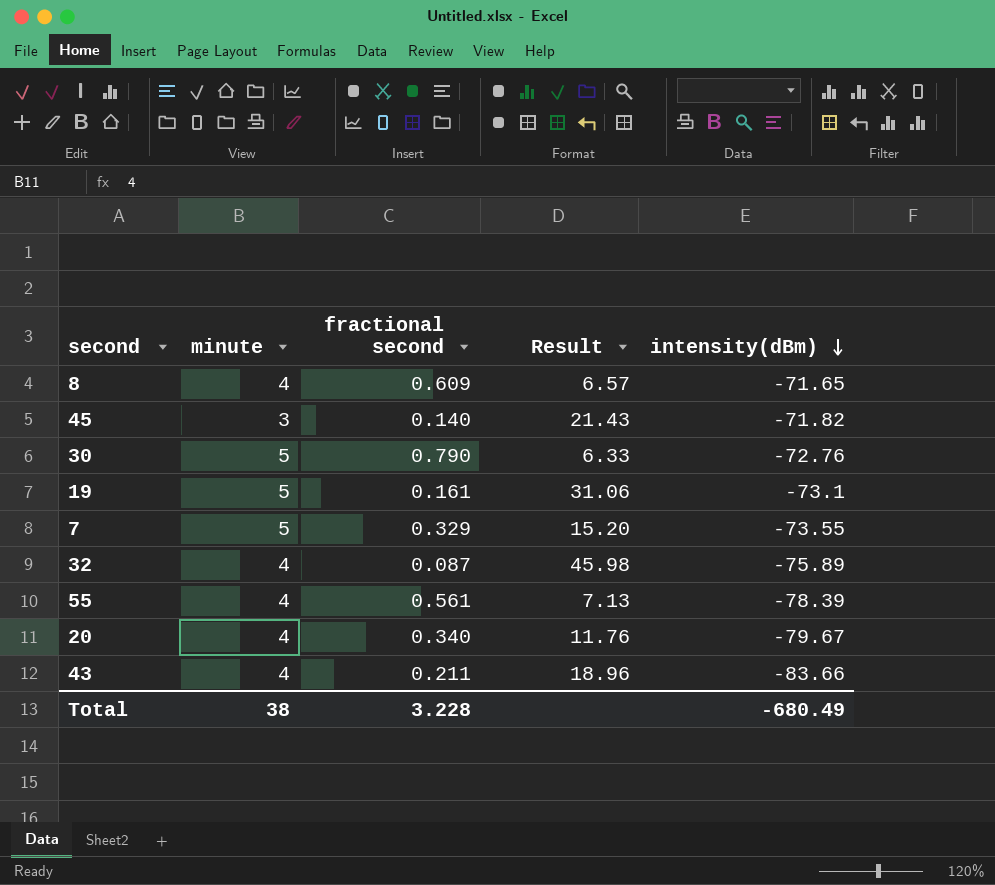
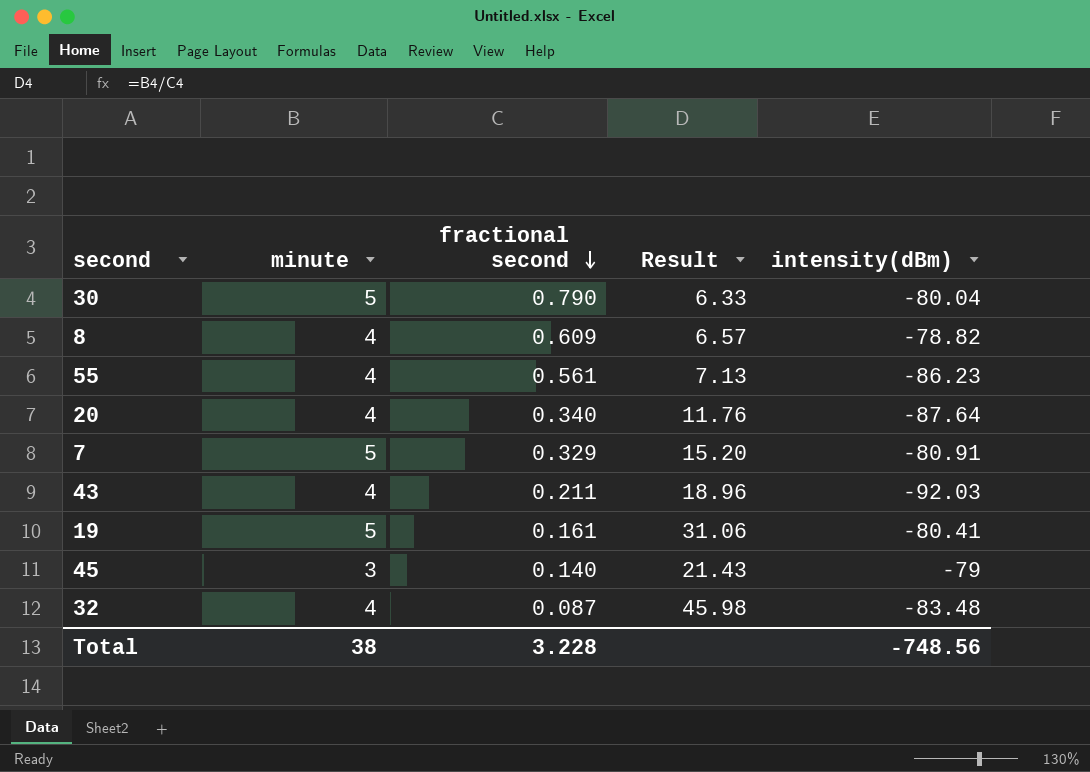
row order: intensity(dBm) descending -> fractional second descending
30 | intensity(dBm): -72.76 -> -80.04
8 | intensity(dBm): -71.65 -> -78.82
55 | intensity(dBm): -78.39 -> -86.23
20 | intensity(dBm): -79.67 -> -87.64
7 | intensity(dBm): -73.55 -> -80.91
43 | intensity(dBm): -83.66 -> -92.03
19 | intensity(dBm): -73.1 -> -80.41
45 | intensity(dBm): -71.82 -> -79
32 | intensity(dBm): -75.89 -> -83.48
Total | intensity(dBm): -680.49 -> -748.56

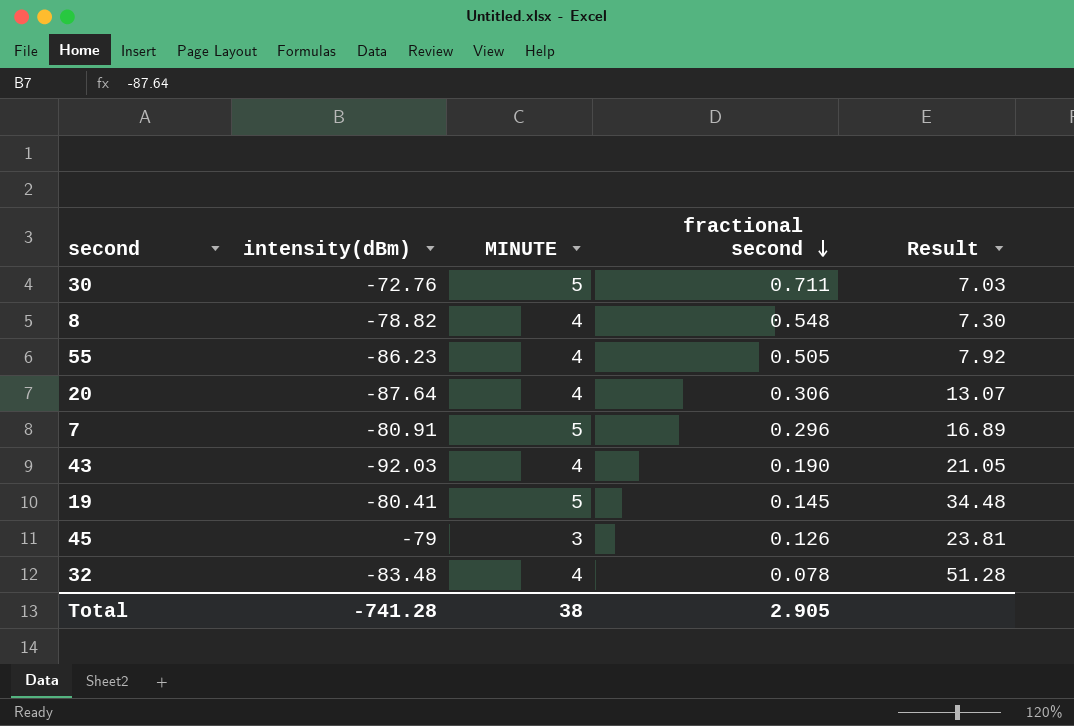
column intensity(dBm) | position: 5 -> 2
column name: minute -> MINUTE
30 | intensity(dBm): -80.04 -> -72.76
30 | fractional second: 0.790 -> 0.711
30 | Result: 6.33 -> 7.03
8 | fractional second: 0.609 -> 0.548
8 | Result: 6.57 -> 7.30
55 | fractional second: 0.561 -> 0.505
55 | Result: 7.13 -> 7.92
20 | fractional second: 0.340 -> 0.306
20 | Result: 11.76 -> 13.07
7 | fractional second: 0.329 -> 0.296
7 | Result: 15.20 -> 16.89
43 | fractional second: 0.211 -> 0.190
43 | Result: 18.96 -> 21.05
19 | fractional second: 0.161 -> 0.145
19 | Result: 31.06 -> 34.48
45 | fractional second: 0.140 -> 0.126
45 | Result: 21.43 -> 23.81
32 | fractional second: 0.087 -> 0.078
32 | Result: 45.98 -> 51.28
Total | intensity(dBm): -748.56 -> -741.28
Total | fractional second: 3.228 -> 2.905

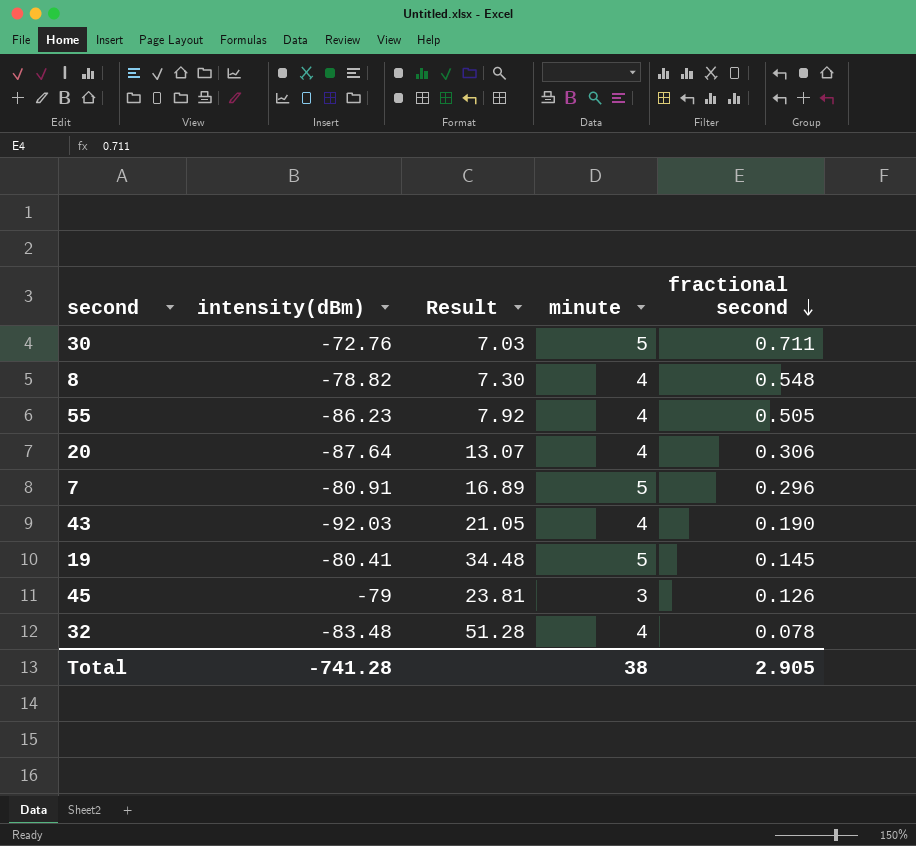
column Result | position: 5 -> 3
column name: MINUTE -> minute

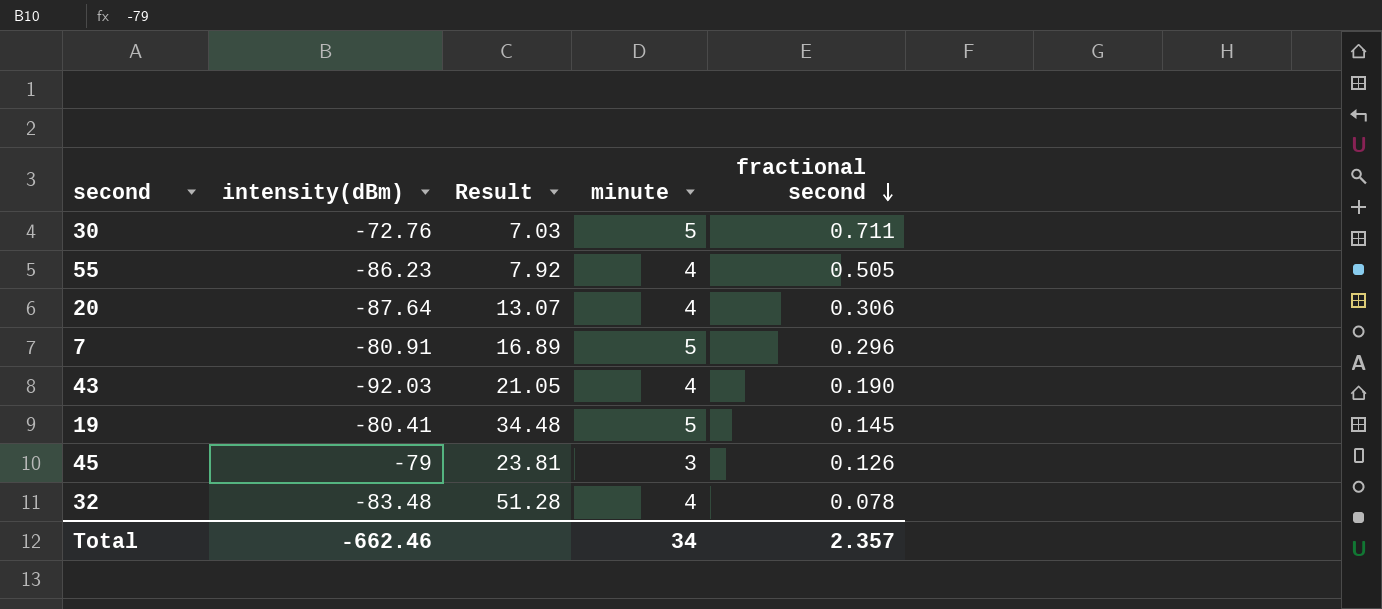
row 8: -78.82 | 7.30 | 4 | 0.548 -> none
Total | intensity(dBm): -741.28 -> -662.46
Total | minute: 38 -> 34
Total | fractional second: 2.905 -> 2.357

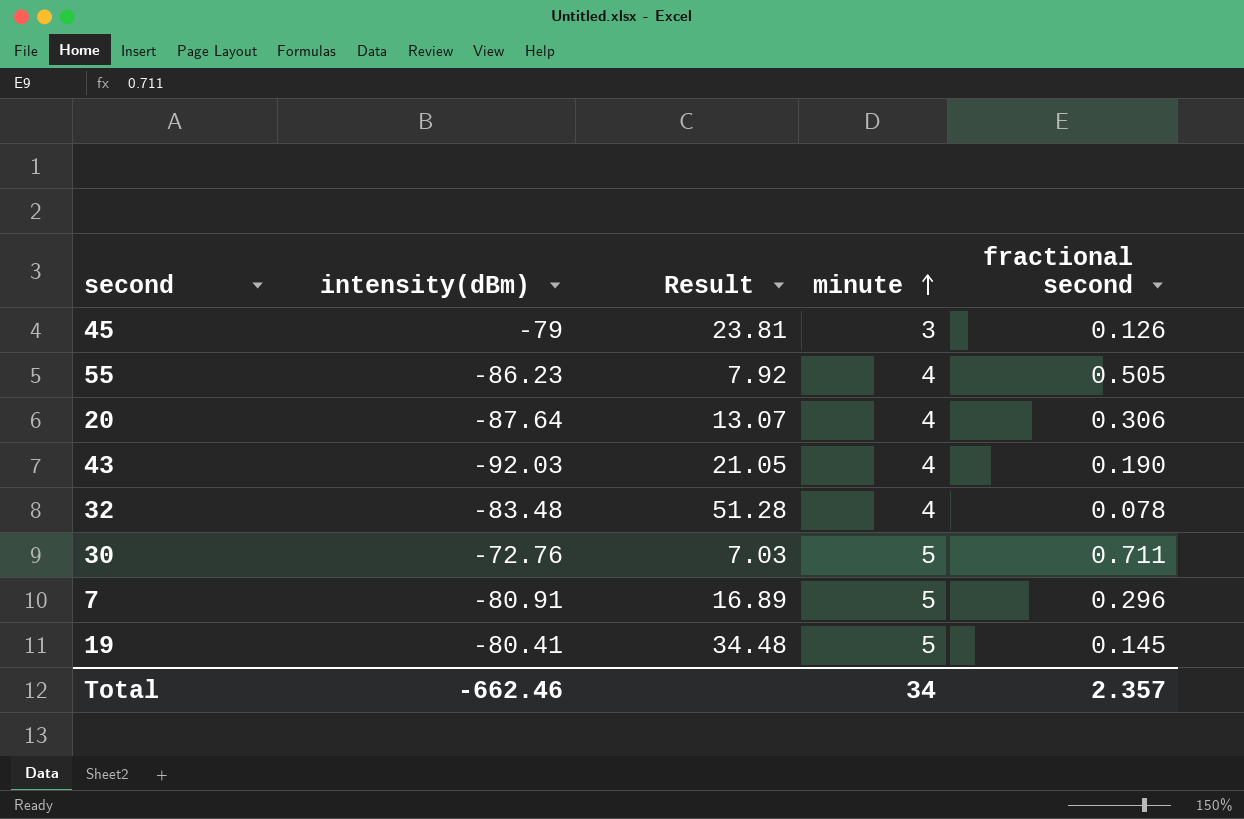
row order: fractional second descending -> minute ascending

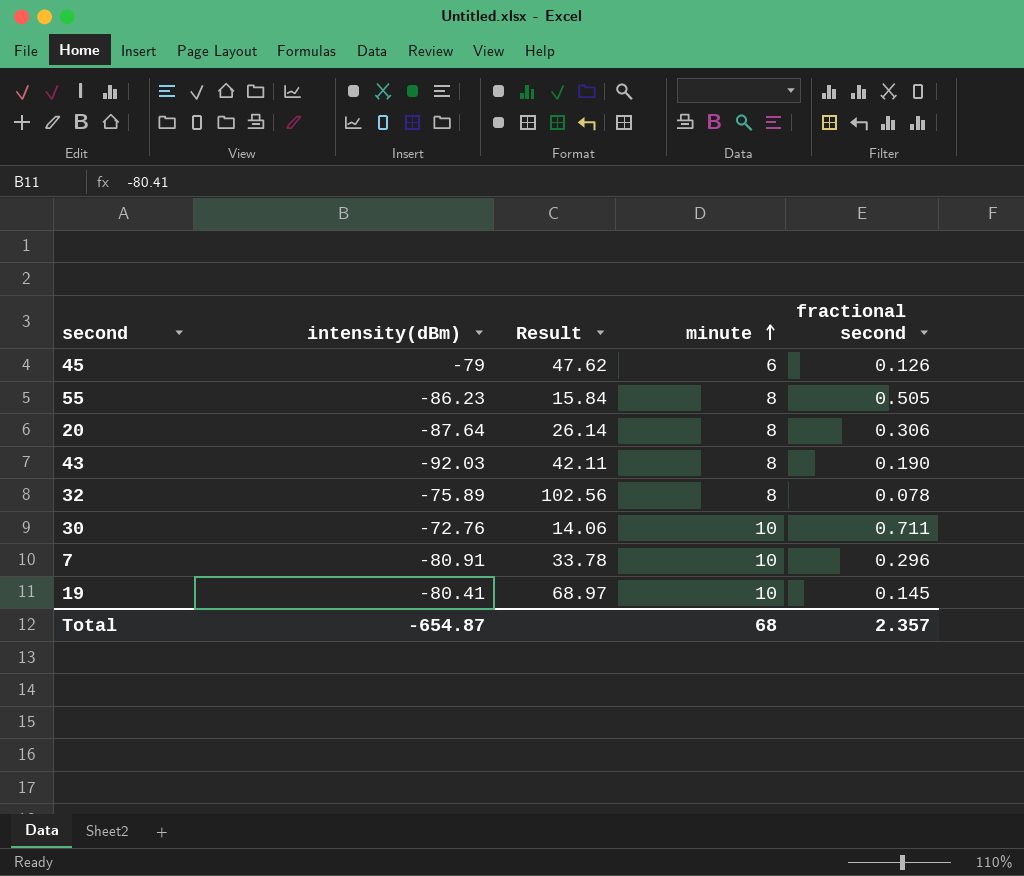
45 | Result: 23.81 -> 47.62
45 | minute: 3 -> 6
55 | Result: 7.92 -> 15.84
55 | minute: 4 -> 8
20 | Result: 13.07 -> 26.14
20 | minute: 4 -> 8
43 | Result: 21.05 -> 42.11
43 | minute: 4 -> 8
32 | intensity(dBm): -83.48 -> -75.89
32 | Result: 51.28 -> 102.56
32 | minute: 4 -> 8
30 | Result: 7.03 -> 14.06
30 | minute: 5 -> 10
7 | Result: 16.89 -> 33.78
7 | minute: 5 -> 10
19 | Result: 34.48 -> 68.97
19 | minute: 5 -> 10
Total | intensity(dBm): -662.46 -> -654.87
Total | minute: 34 -> 68

